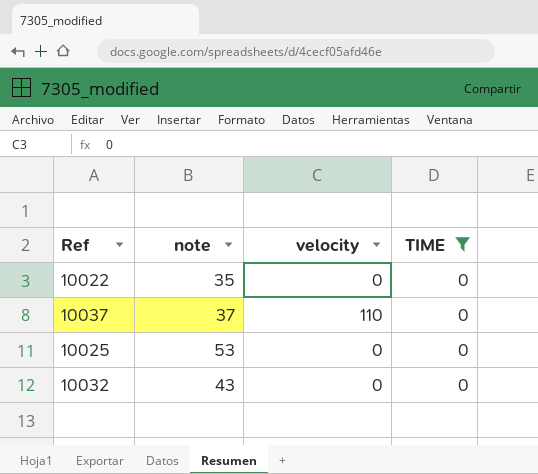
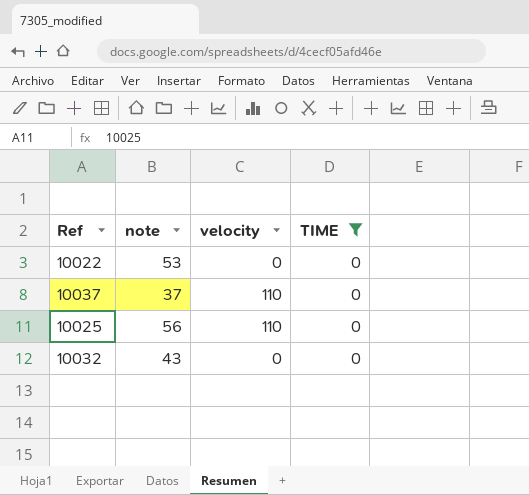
10022 | note: 35 -> 53
10025 | note: 53 -> 56
10025 | velocity: 0 -> 110

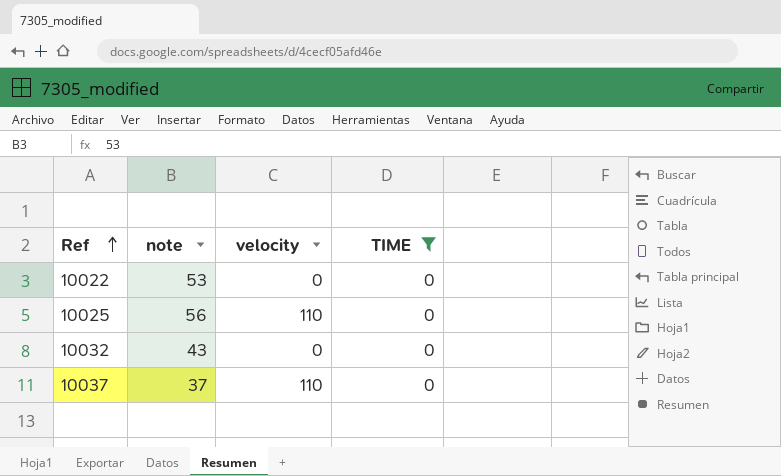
row order: none -> Ref ascending

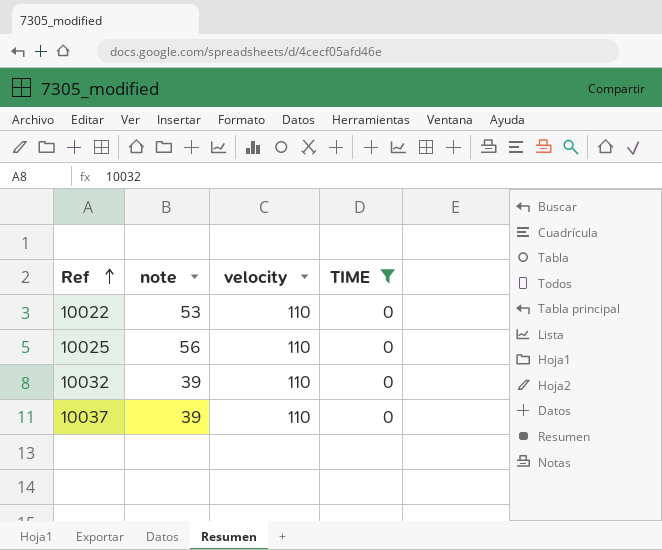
10022 | velocity: 0 -> 110
10032 | note: 43 -> 39
10032 | velocity: 0 -> 110
10037 | note: 37 -> 39

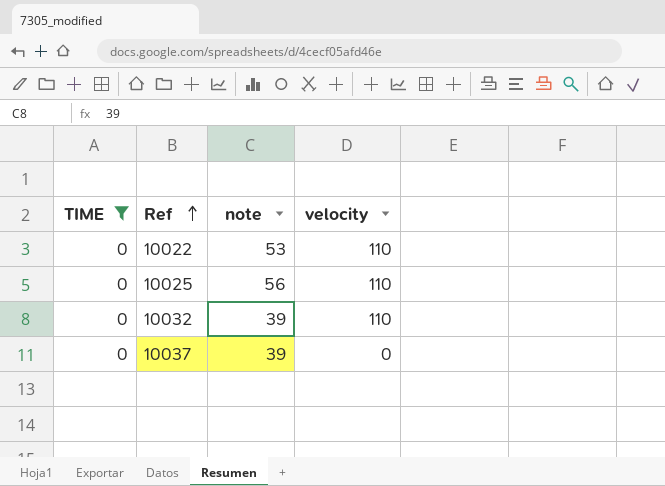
column TIME | position: 4 -> 1
10037 | velocity: 110 -> 0

